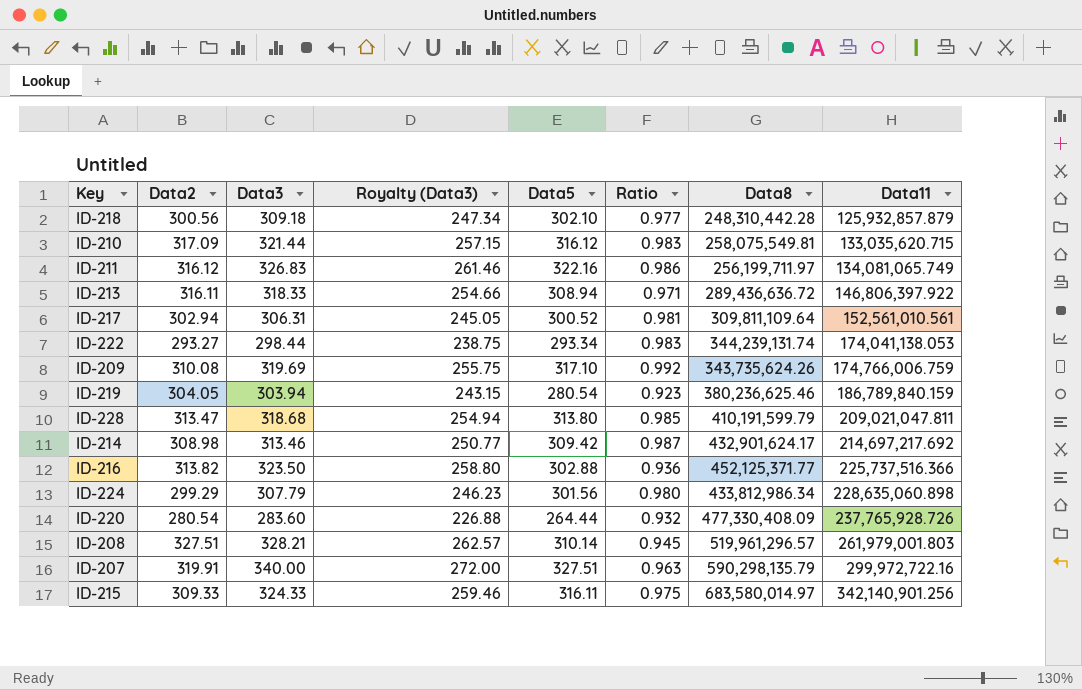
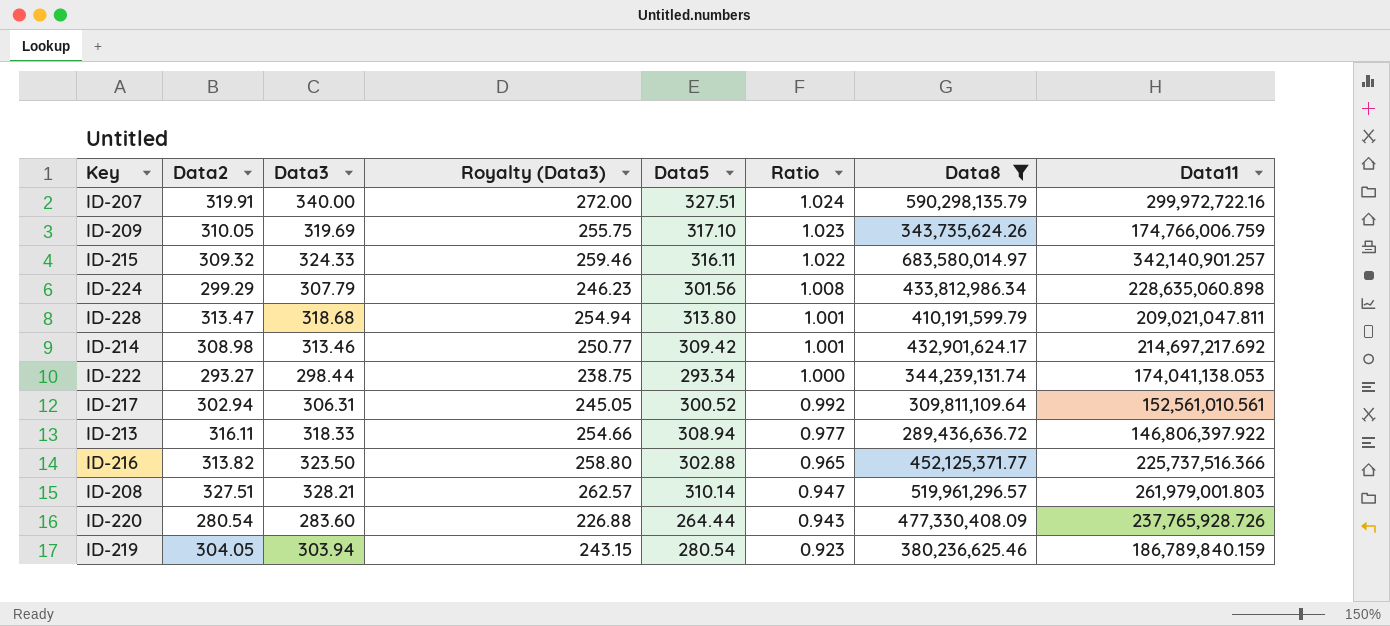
filter: none -> Data8 >= 289,436,636.72
row order: Data11 ascending -> Ratio descending
column Ratio | formula: [Data5] / [Data3] -> [Data5] / [Data2]
ID-209 | Data2: 310.08 -> 310.05
ID-215 | Data2: 309.33 -> 309.32
ID-215 | Data11: 342,140,901.256 -> 342,140,901.257

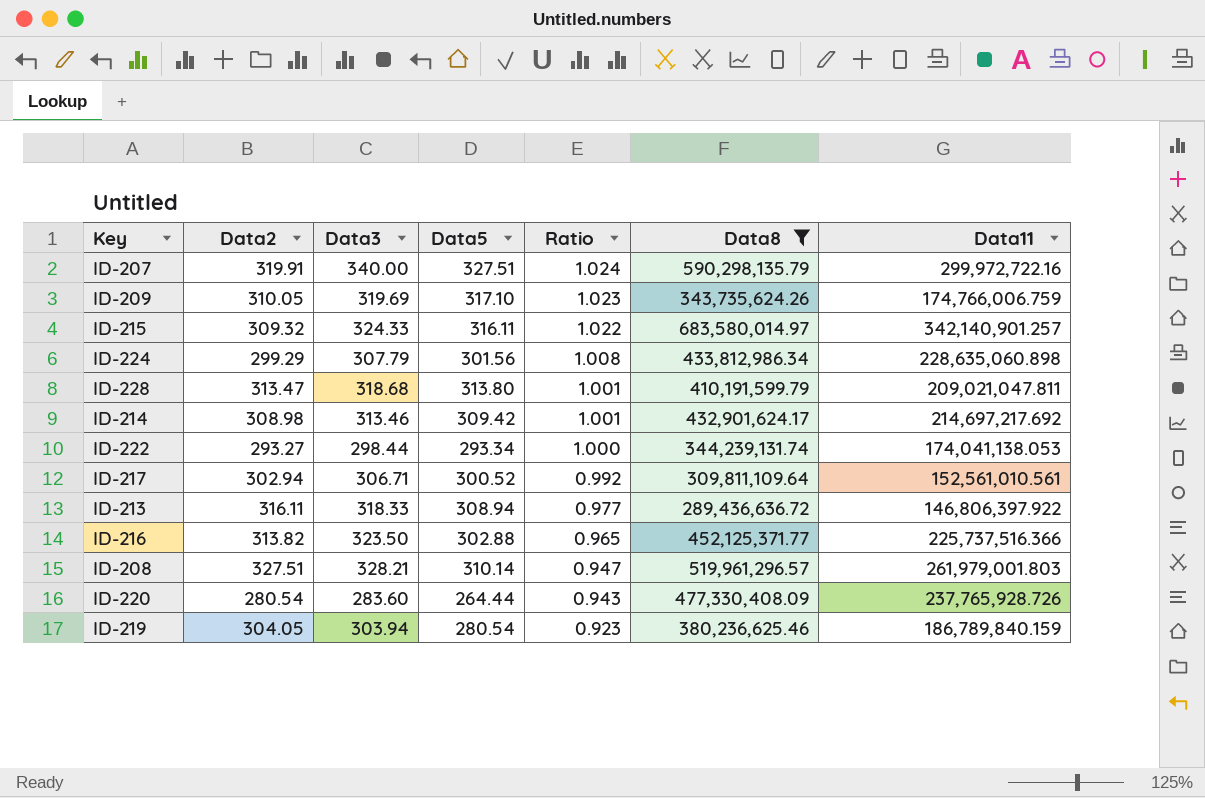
column Royalty (Data3) | formula: [Data3] * 0.8 -> none
ID-217 | Data3: 306.31 -> 306.71

